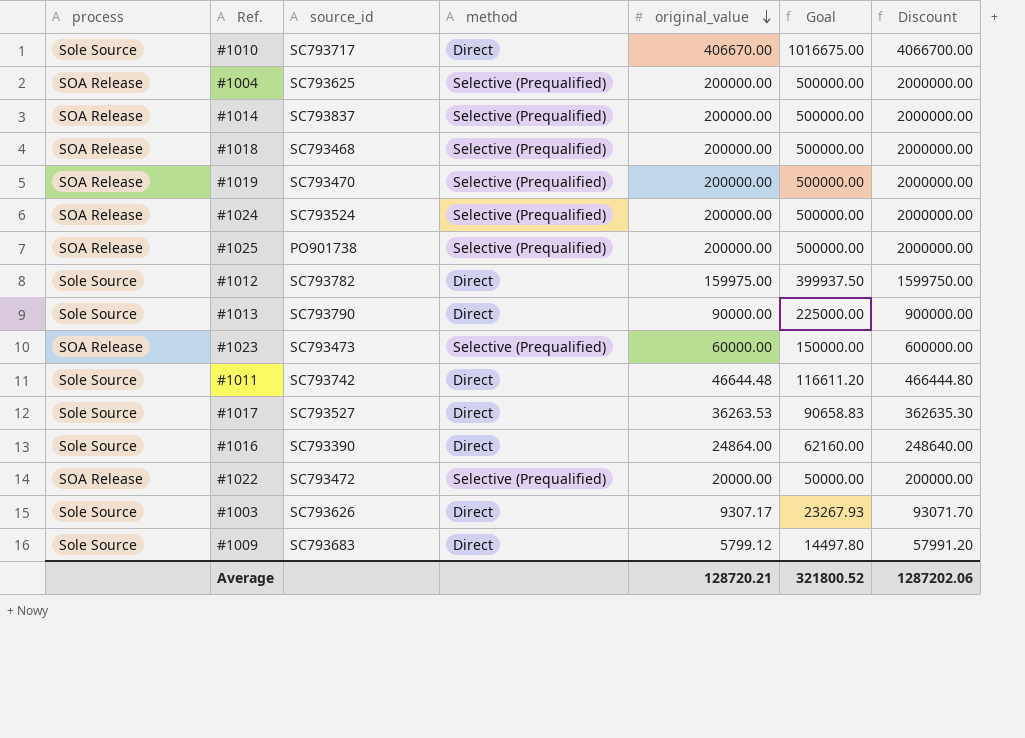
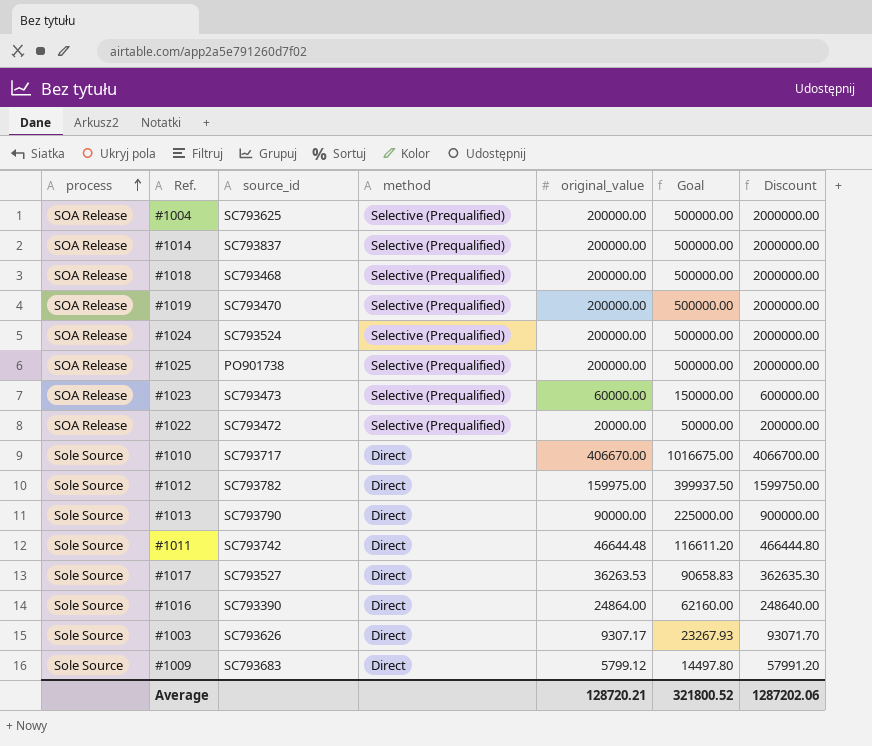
row order: original_value descending -> process ascending

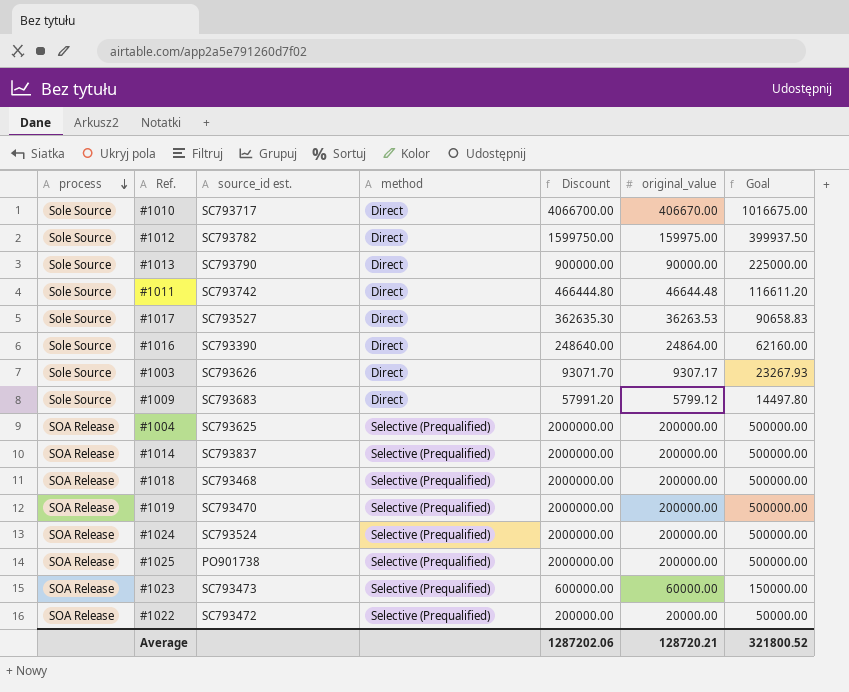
row order: process ascending -> process descending
column name: source_id -> source_id est.
column Discount | position: 7 -> 5

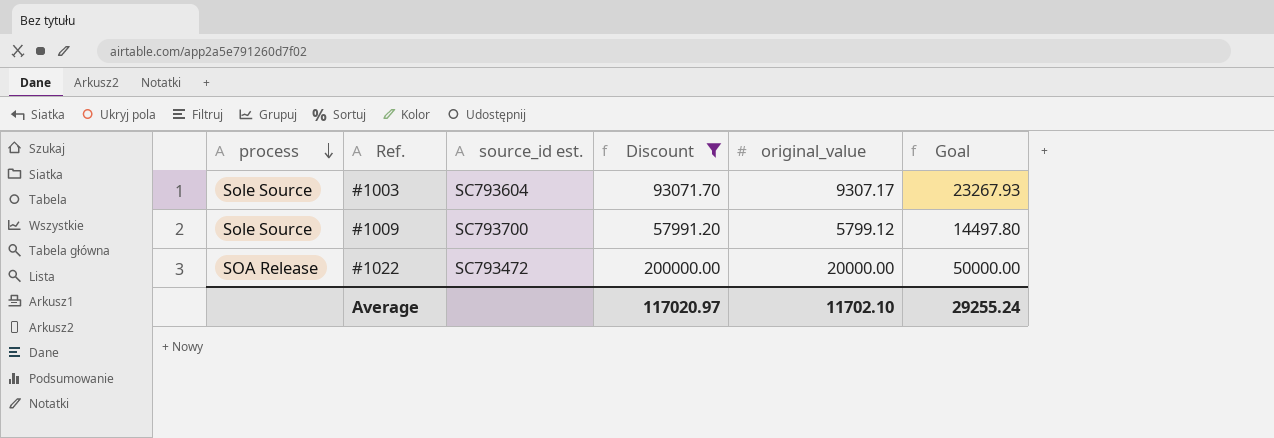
filter: none -> Discount <= 200000.00
column method | position: 4 -> none
#1003 | source_id est.: SC793626 -> SC793604
#1009 | source_id est.: SC793683 -> SC793700
Average | Discount: 1287202.06 -> 117020.97
Average | original_value: 128720.21 -> 11702.10
Average | Goal: 321800.52 -> 29255.24

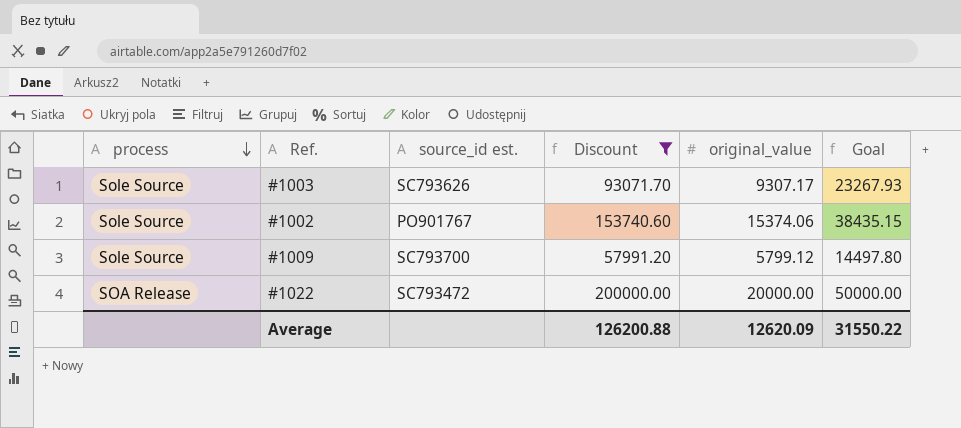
#1003 | source_id est.: SC793604 -> SC793626
row #1002: none -> Sole Source | PO901767 | 153740.60 | 15374.06 | 38435.15
Average | Discount: 117020.97 -> 126200.88
Average | original_value: 11702.10 -> 12620.09
Average | Goal: 29255.24 -> 31550.22

